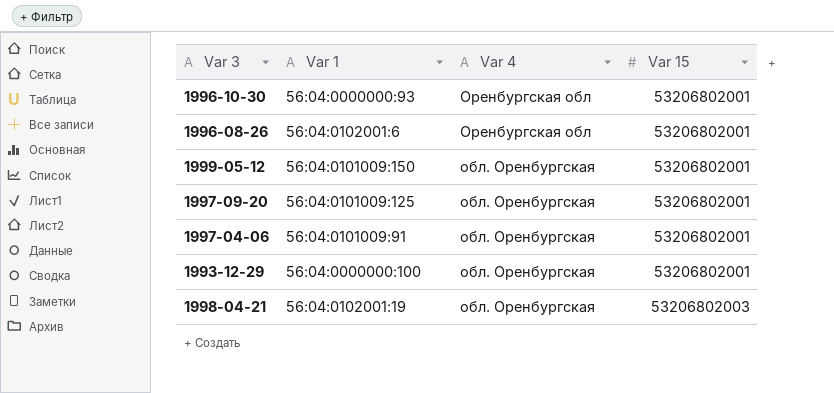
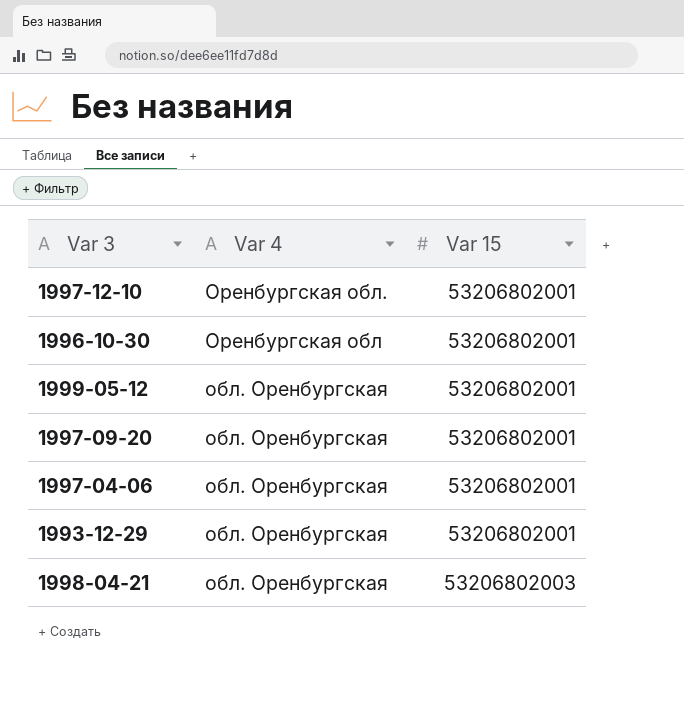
column Var 1 | position: 2 -> none
row 1996-08-26: 56:04:0102001:6 | Оренбургская обл | 53206802001 -> none
row 1997-12-10: none -> Оренбургская обл. | 53206802001

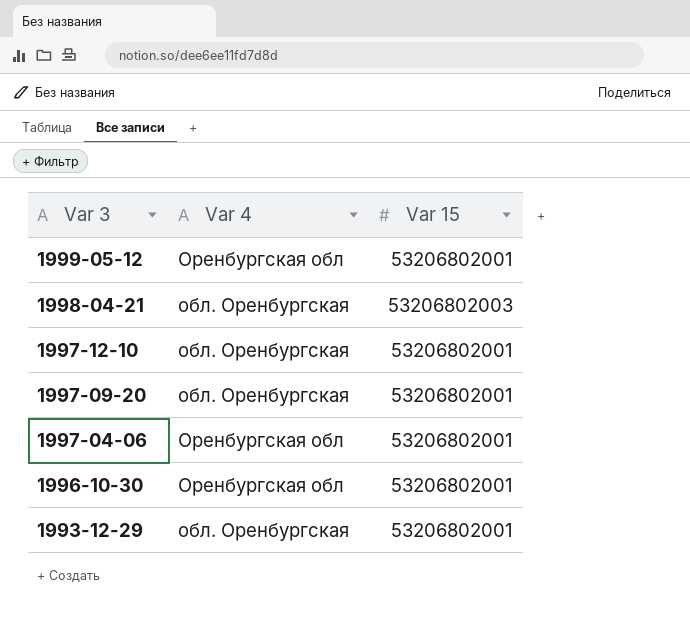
row order: Var 4 descending -> Var 3 descending
1999-05-12 | Var 4: обл. Оренбургская -> Оренбургская обл
1997-12-10 | Var 4: Оренбургская обл. -> обл. Оренбургская
1997-04-06 | Var 4: обл. Оренбургская -> Оренбургская обл

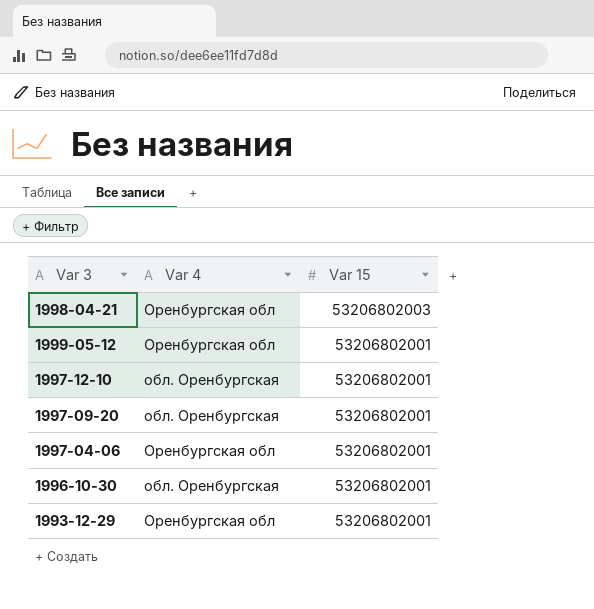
row order: Var 3 descending -> Var 15 descending
1998-04-21 | Var 4: обл. Оренбургская -> Оренбургская обл
1996-10-30 | Var 4: Оренбургская обл -> обл. Оренбургская
1993-12-29 | Var 4: обл. Оренбургская -> Оренбургская обл

